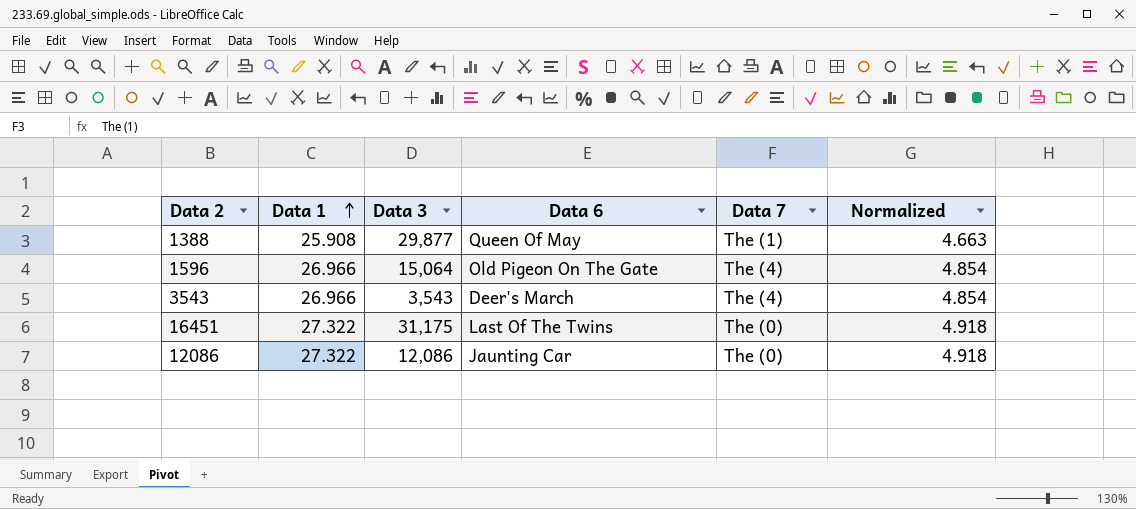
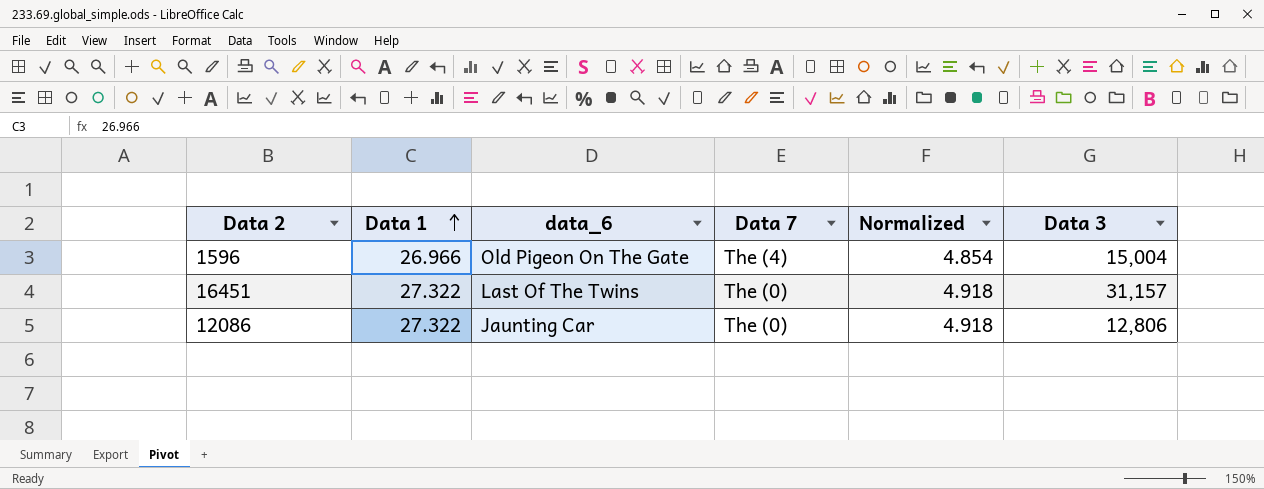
column name: Data 6 -> data_6
column Data 3 | position: 3 -> 6
row 1388: 25.908 | 29,877 | Queen Of May | The (1) | 4.663 -> none
row 3543: 26.966 | 3,543 | Deer's March | The (4) | 4.854 -> none
1596 | Data 3: 15,064 -> 15,004
16451 | Data 3: 31,175 -> 31,157
12086 | Data 3: 12,086 -> 12,806

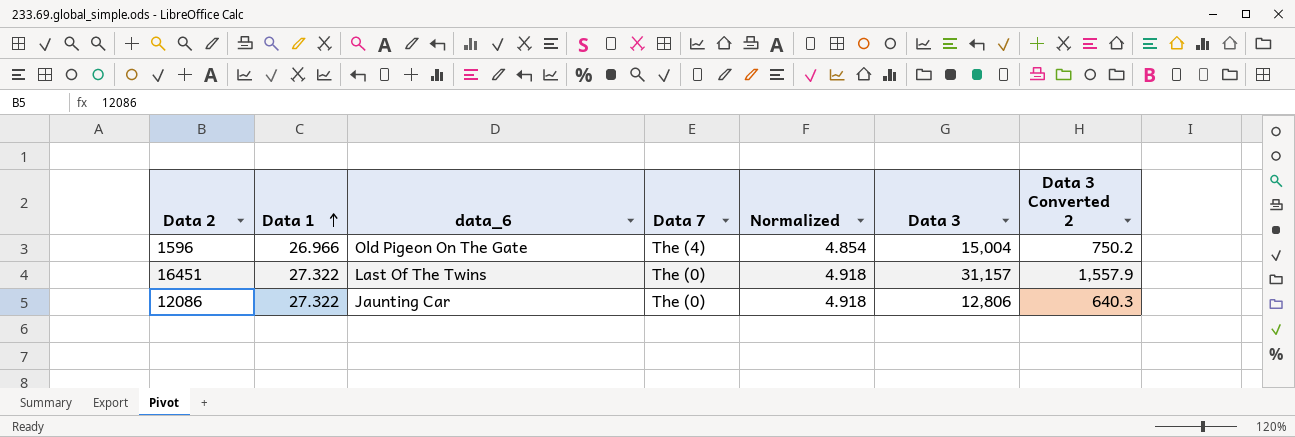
column Data 3 Converted 2 | formula: none -> [Data 3] * 0.05

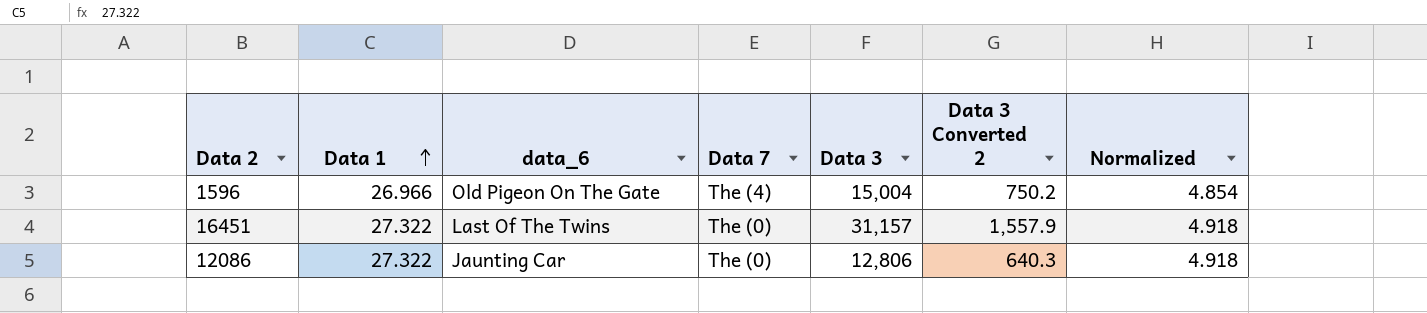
column Normalized | position: 5 -> 7

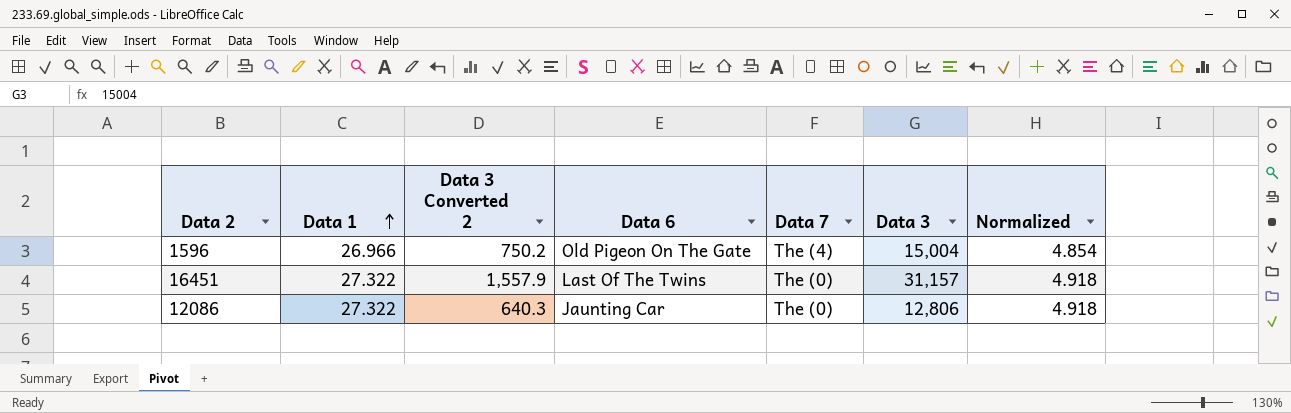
column Data 3 Converted 2 | position: 6 -> 3
column name: data_6 -> Data 6

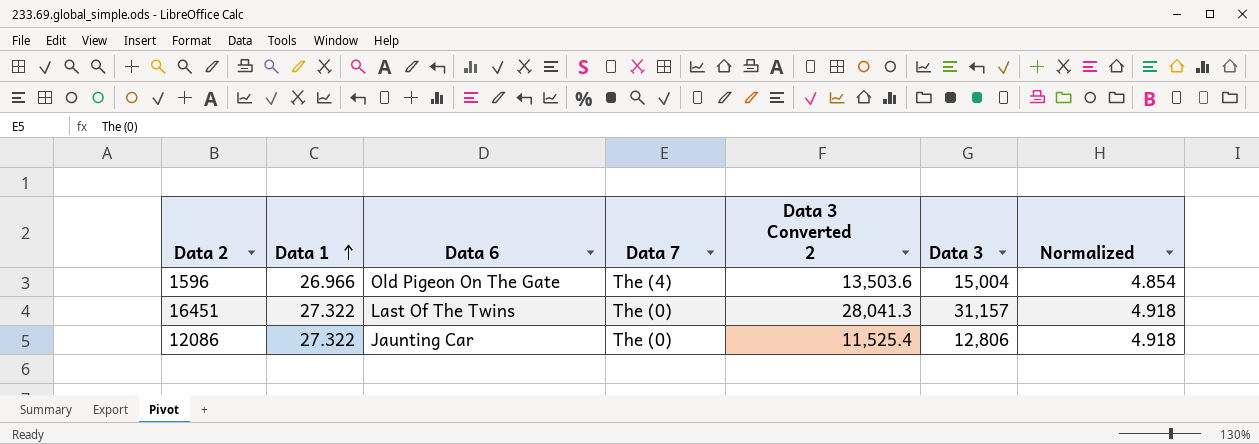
column Data 3 Converted 2 | formula: [Data 3] * 0.05 -> [Data 3] * 0.9
column Data 3 Converted 2 | position: 3 -> 5

